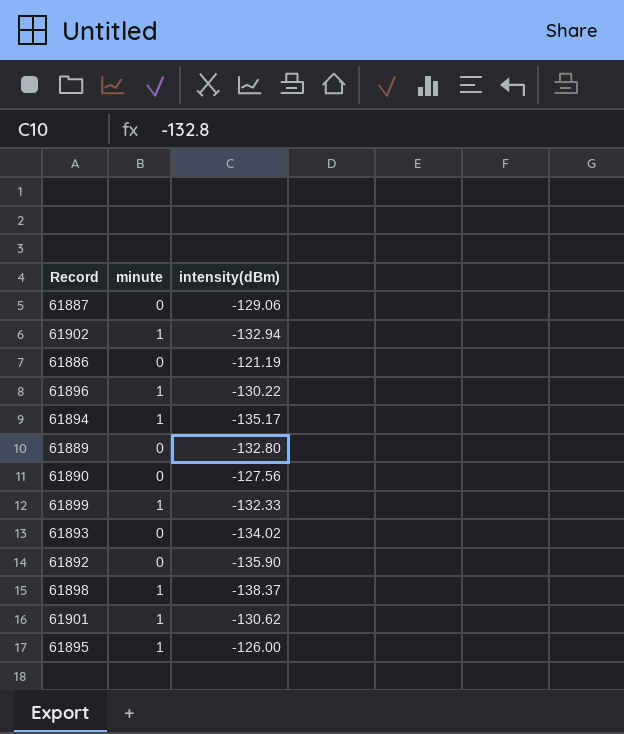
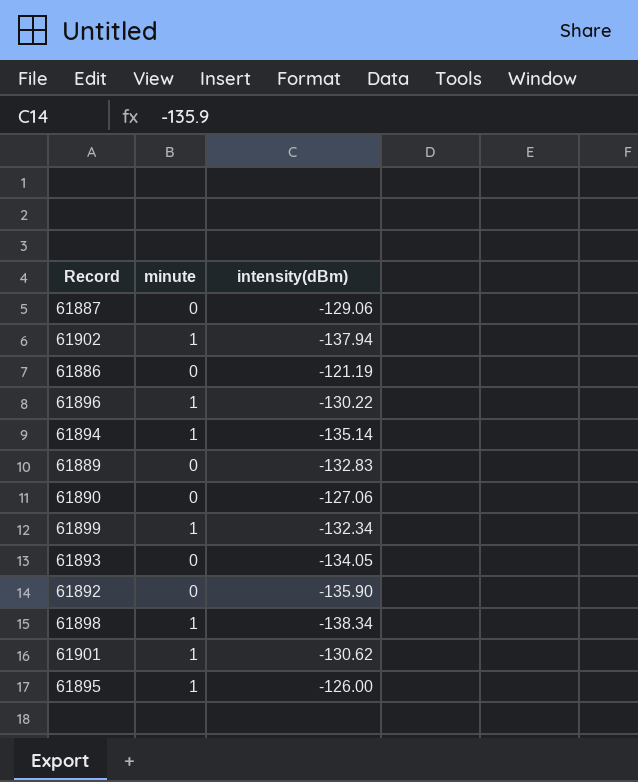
61902 | intensity(dBm): -132.94 -> -137.94
61894 | intensity(dBm): -135.17 -> -135.14
61889 | intensity(dBm): -132.80 -> -132.83
61890 | intensity(dBm): -127.56 -> -127.06
61899 | intensity(dBm): -132.33 -> -132.34
61893 | intensity(dBm): -134.02 -> -134.05
61898 | intensity(dBm): -138.37 -> -138.34

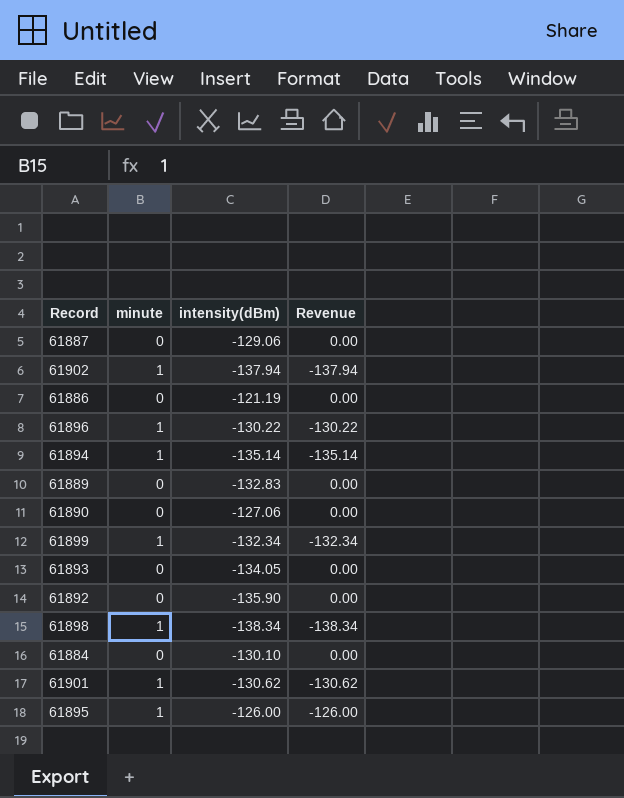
column Revenue | formula: none -> [minute] * [intensity(dBm)]
row 61884: none -> 0 | -130.10 | 0.00

